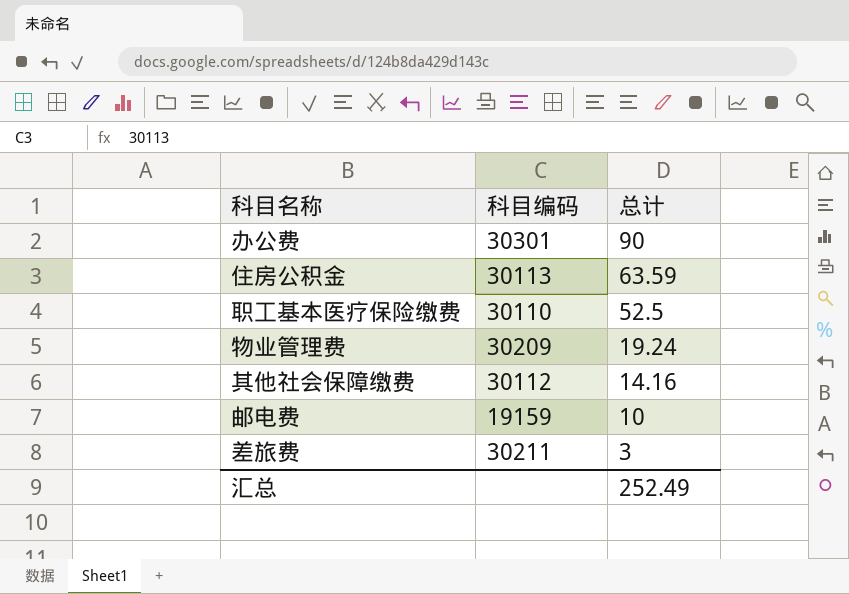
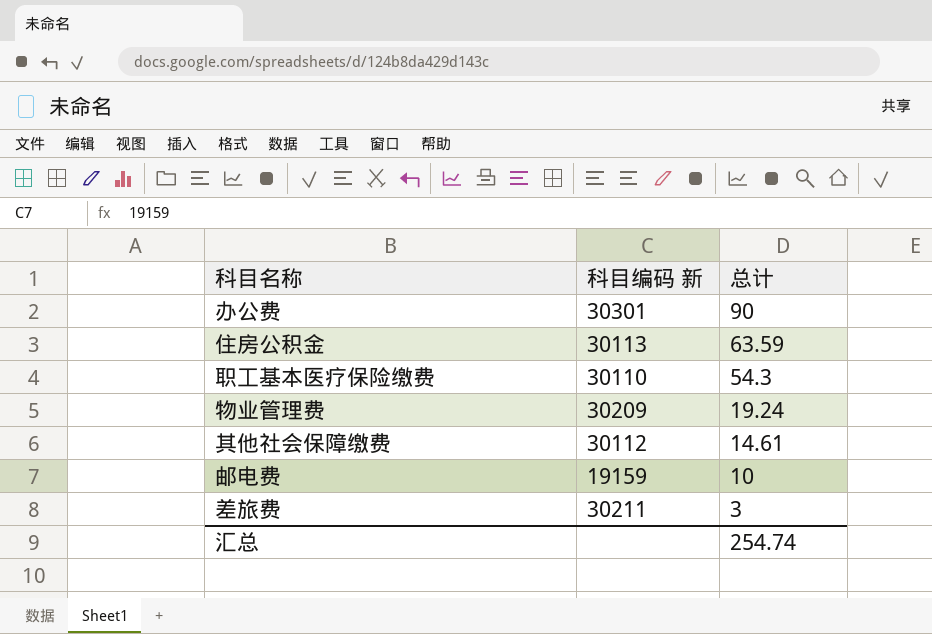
column name: 科目编码 -> 科目编码 新
职工基本医疗保险缴费 | 总计: 52.5 -> 54.3
其他社会保障缴费 | 总计: 14.16 -> 14.61
汇总 | 总计: 252.49 -> 254.74

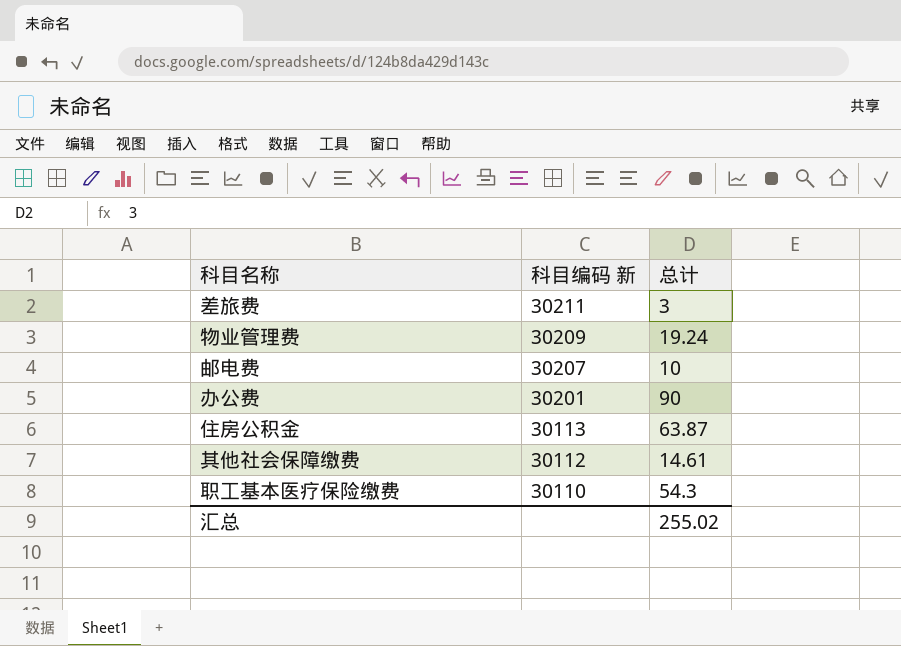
row order: 总计 descending -> 科目编码 新 descending
邮电费 | 科目编码 新: 19159 -> 30207
办公费 | 科目编码 新: 30301 -> 30201
住房公积金 | 总计: 63.59 -> 63.87
汇总 | 总计: 254.74 -> 255.02

